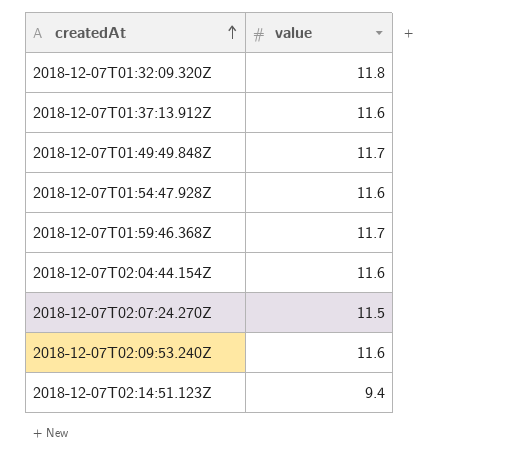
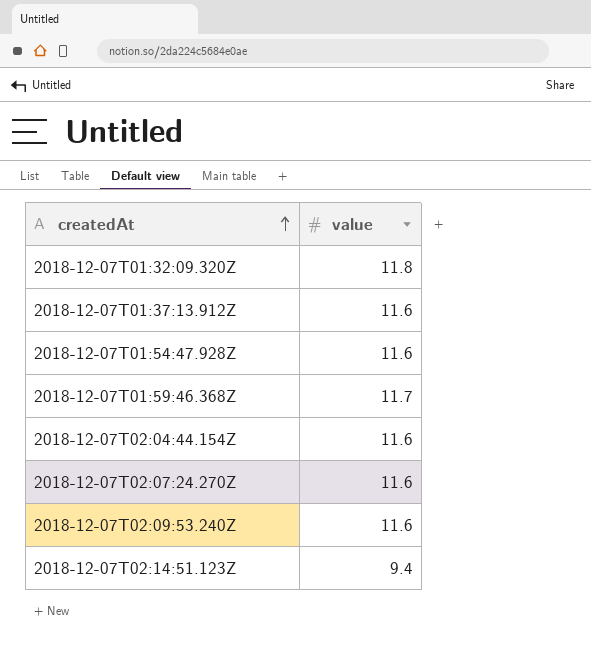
row 2018-12-07T01:49:49.848Z: 11.7 -> none
2018-12-07T02:07:24.270Z | value: 11.5 -> 11.6

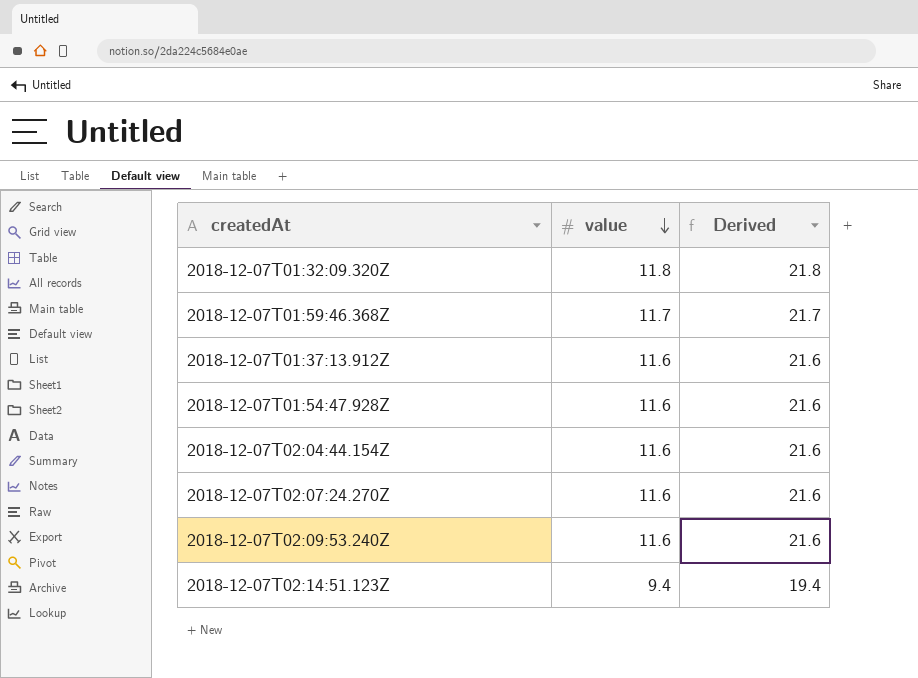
row order: createdAt ascending -> value descending
column Derived | formula: none -> [value] + 10

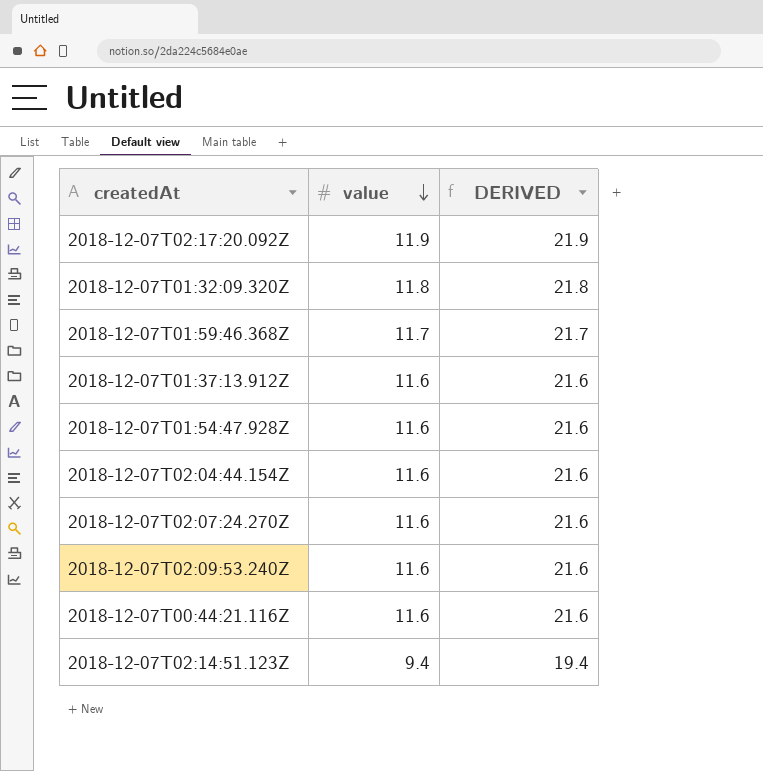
column name: Derived -> DERIVED
row 2018-12-07T02:17:20.092Z: none -> 11.9 | 21.9
row 2018-12-07T00:44:21.116Z: none -> 11.6 | 21.6

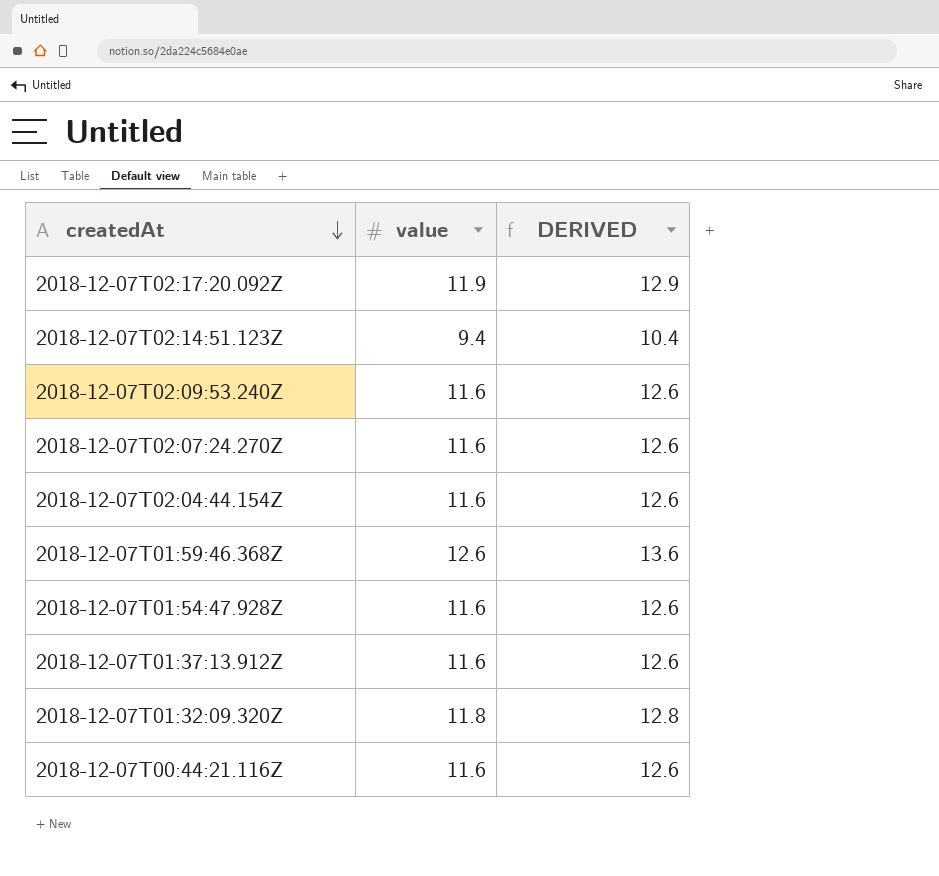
row order: value descending -> createdAt descending
column DERIVED | formula: [value] + 10 -> [value] + 1
2018-12-07T01:59:46.368Z | value: 11.7 -> 12.6

